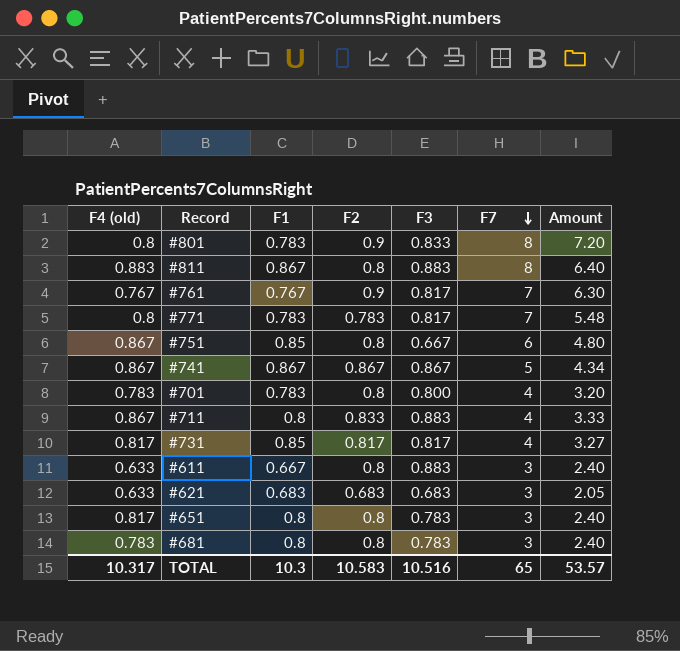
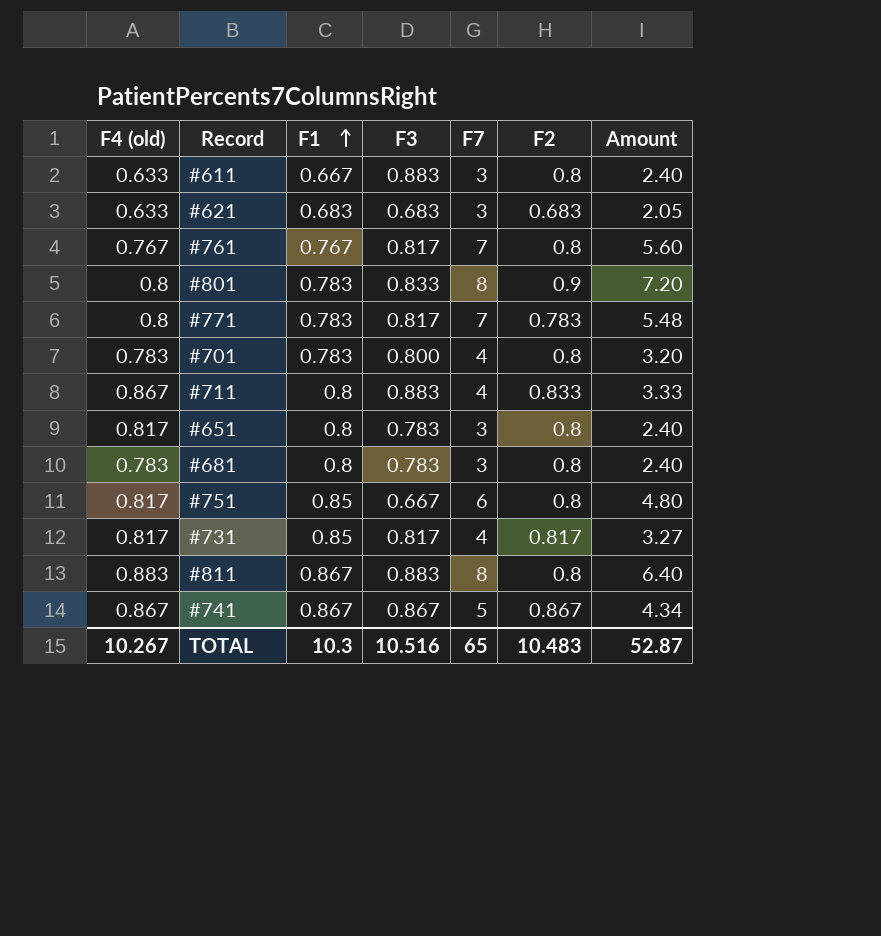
row order: F7 descending -> F1 ascending
column F2 | position: 4 -> 6
#761 | F2: 0.9 -> 0.8
#761 | Amount: 6.30 -> 5.60
#751 | F4 (old): 0.867 -> 0.817
TOTAL | F4 (old): 10.317 -> 10.267
TOTAL | F2: 10.583 -> 10.483
TOTAL | Amount: 53.57 -> 52.87

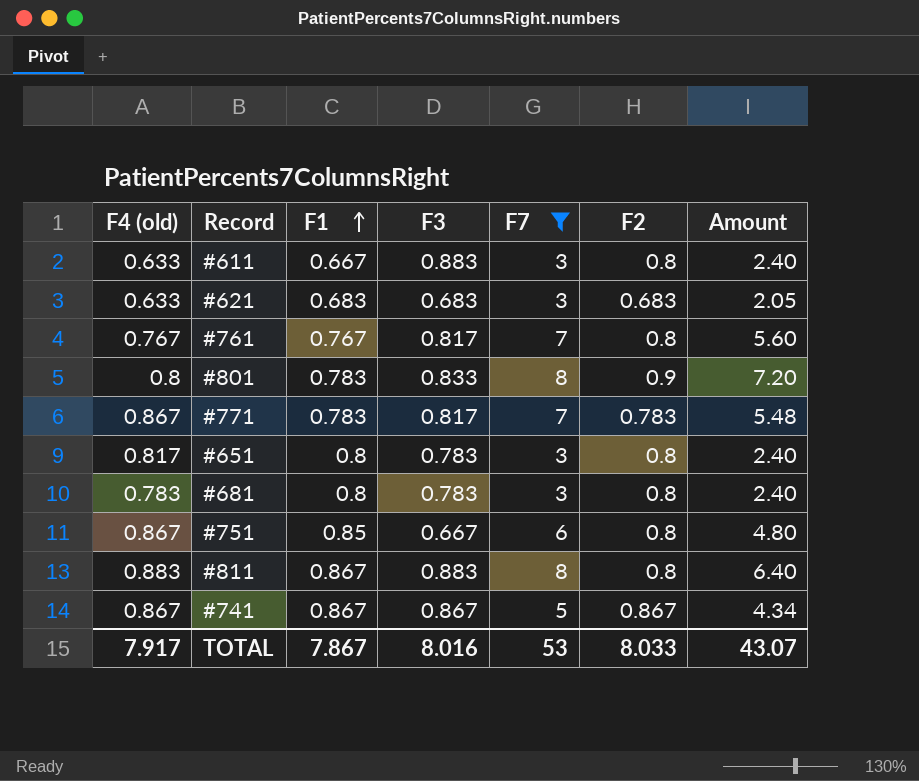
filter: none -> F7 != 4
#771 | F4 (old): 0.8 -> 0.867
#751 | F4 (old): 0.817 -> 0.867
TOTAL | F4 (old): 10.267 -> 7.917
TOTAL | F1: 10.3 -> 7.867
TOTAL | F3: 10.516 -> 8.016
TOTAL | F7: 65 -> 53
TOTAL | F2: 10.483 -> 8.033
TOTAL | Amount: 52.87 -> 43.07

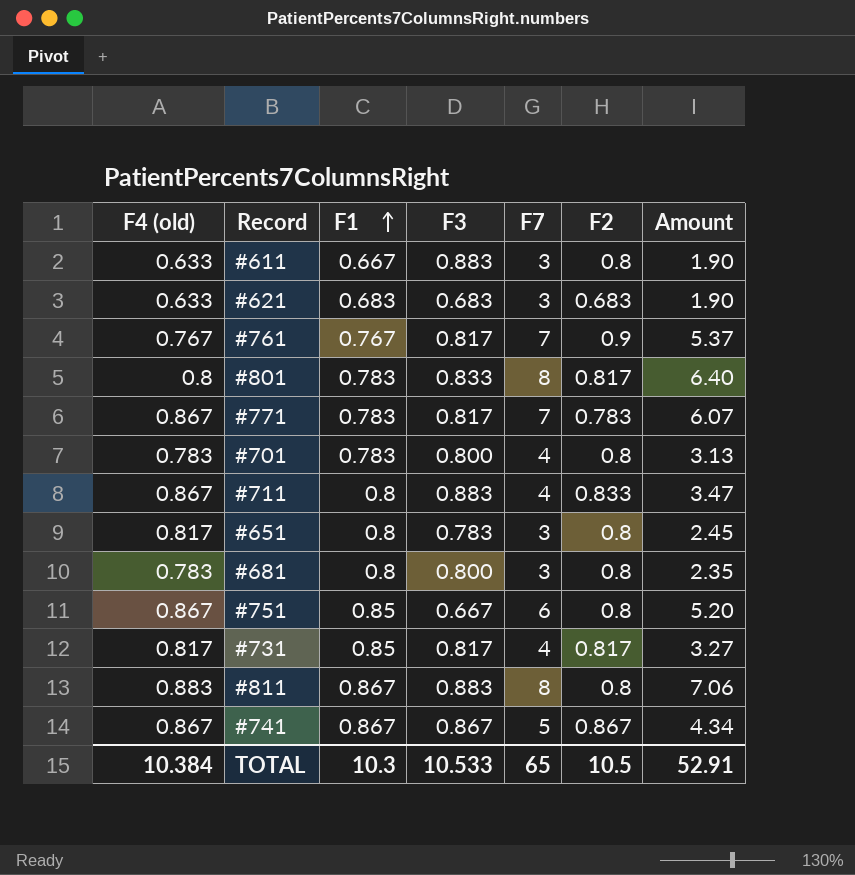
filter: F7 != 4 -> none
column Amount | formula: [F7] * [F2] -> [F4 (old)] * [F7]
#761 | F2: 0.8 -> 0.9
#801 | F2: 0.9 -> 0.817
#681 | F3: 0.783 -> 0.800
TOTAL | F4 (old): 7.917 -> 10.384
TOTAL | F1: 7.867 -> 10.3
TOTAL | F3: 8.016 -> 10.533
TOTAL | F7: 53 -> 65
TOTAL | F2: 8.033 -> 10.5
TOTAL | Amount: 43.07 -> 52.91

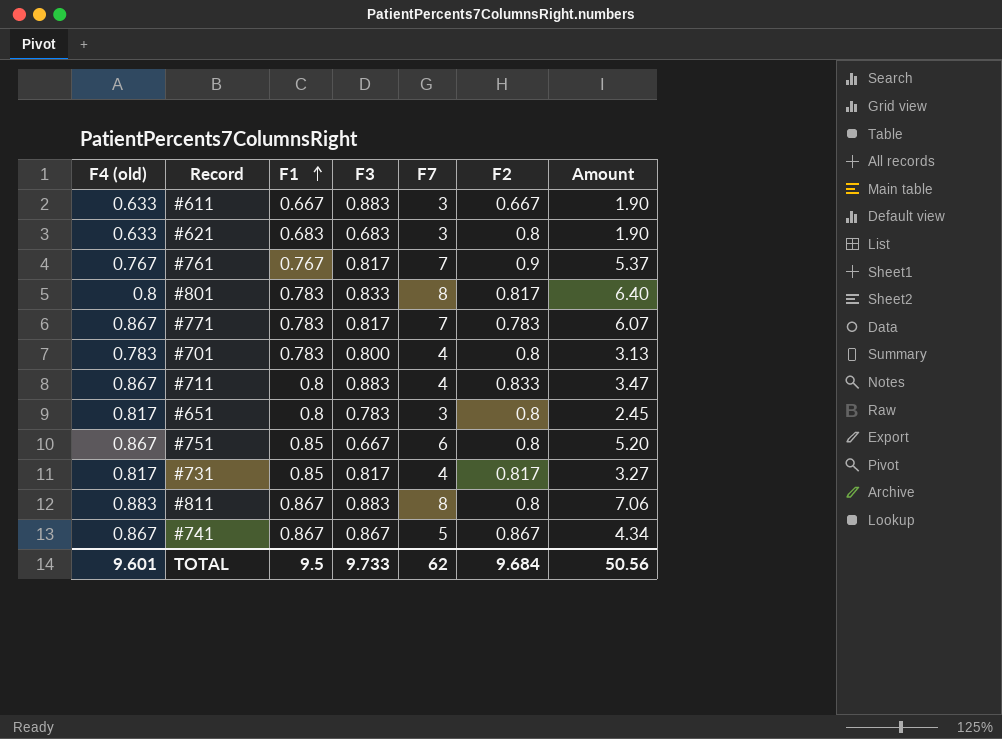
row #681: 0.783 | 0.8 | 0.800 | 3 | 0.8 | 2.35 -> none
#611 | F2: 0.8 -> 0.667
#621 | F2: 0.683 -> 0.8
TOTAL | F4 (old): 10.384 -> 9.601
TOTAL | F1: 10.3 -> 9.5
TOTAL | F3: 10.533 -> 9.733
TOTAL | F7: 65 -> 62
TOTAL | F2: 10.5 -> 9.684
TOTAL | Amount: 52.91 -> 50.56

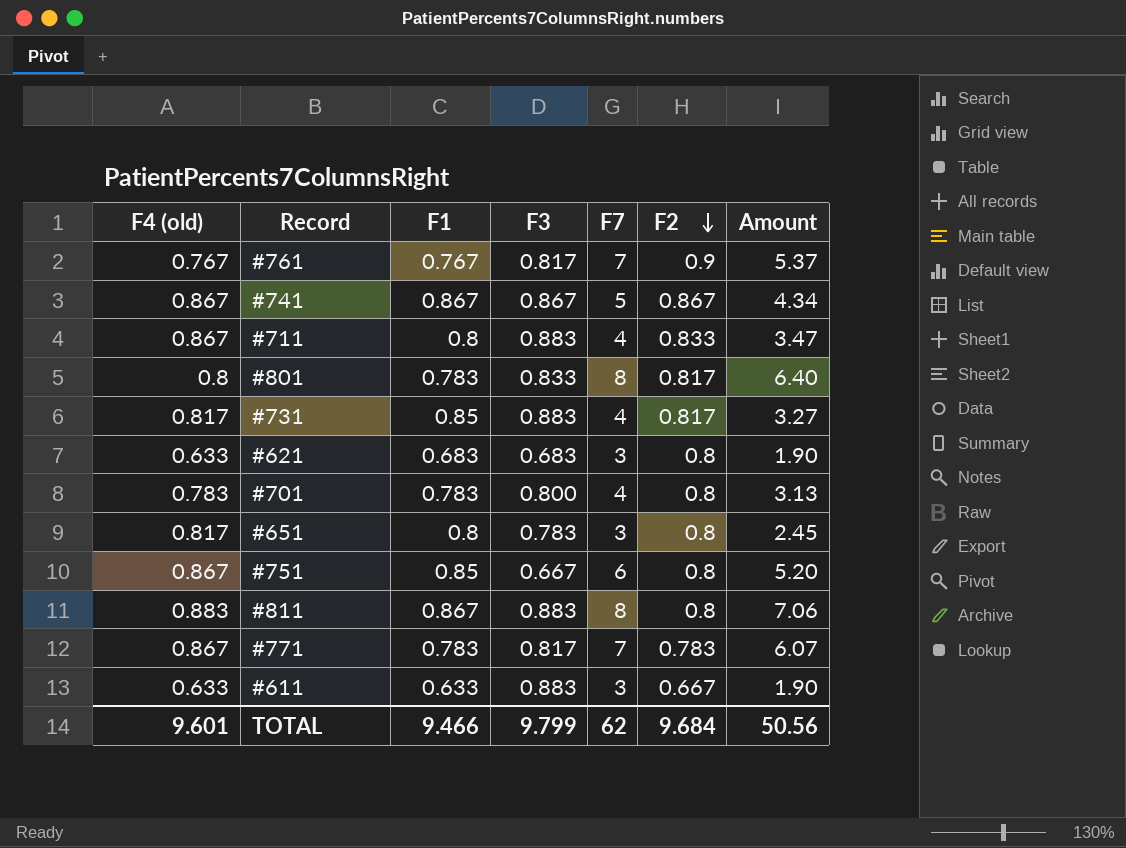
row order: F1 ascending -> F2 descending
#731 | F3: 0.817 -> 0.883
#611 | F1: 0.667 -> 0.633
TOTAL | F1: 9.5 -> 9.466
TOTAL | F3: 9.733 -> 9.799

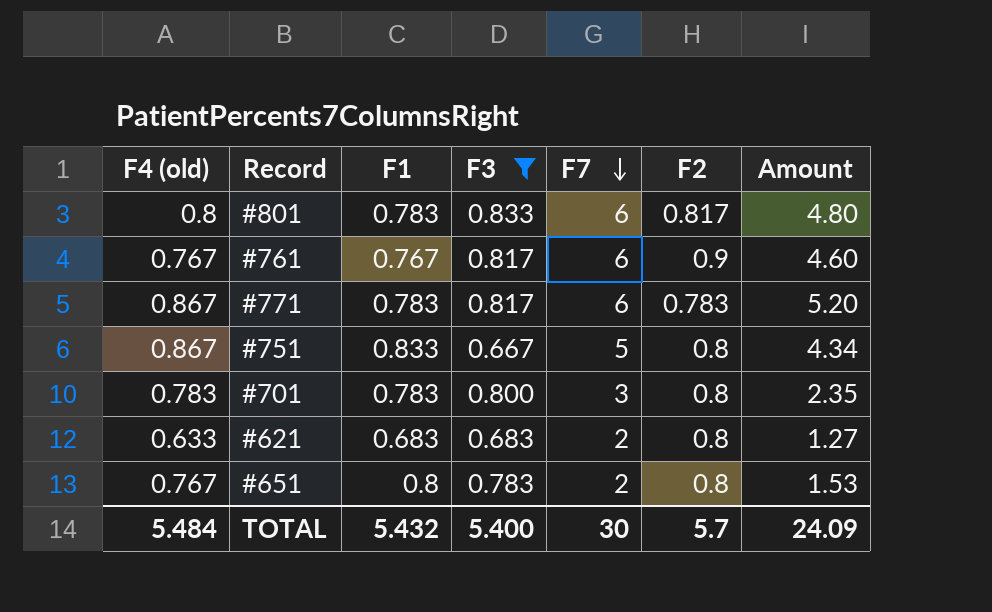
filter: none -> F3 <= 0.833
row order: F2 descending -> F7 descending
#801 | F7: 8 -> 6
#801 | Amount: 6.40 -> 4.80
#761 | F7: 7 -> 6
#761 | Amount: 5.37 -> 4.60
#771 | F7: 7 -> 6
#771 | Amount: 6.07 -> 5.20
#751 | F1: 0.85 -> 0.833
#751 | F7: 6 -> 5
#751 | Amount: 5.20 -> 4.34
#701 | F7: 4 -> 3
#701 | Amount: 3.13 -> 2.35
#621 | F7: 3 -> 2
#621 | Amount: 1.90 -> 1.27
#651 | F4 (old): 0.817 -> 0.767
#651 | F7: 3 -> 2
#651 | Amount: 2.45 -> 1.53
TOTAL | F4 (old): 9.601 -> 5.484
TOTAL | F1: 9.466 -> 5.432
TOTAL | F3: 9.799 -> 5.400
TOTAL | F7: 62 -> 30
TOTAL | F2: 9.684 -> 5.7
TOTAL | Amount: 50.56 -> 24.09

